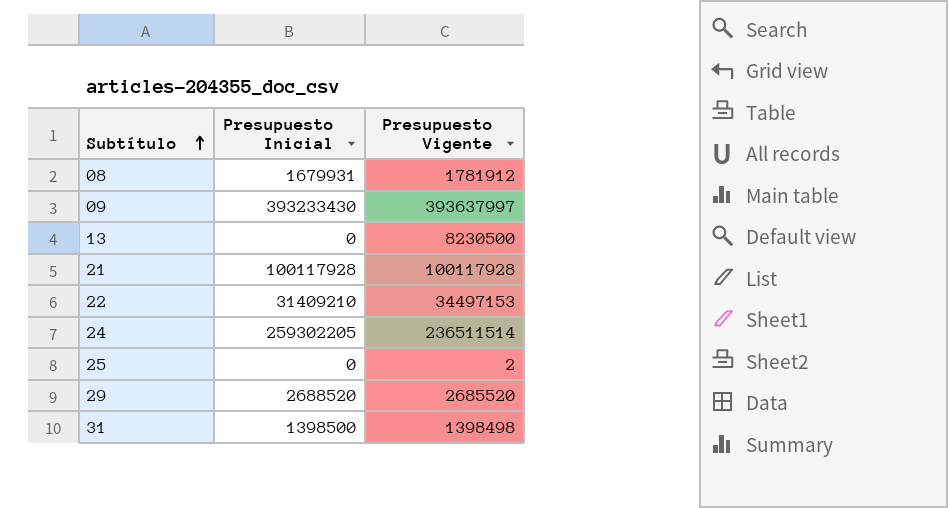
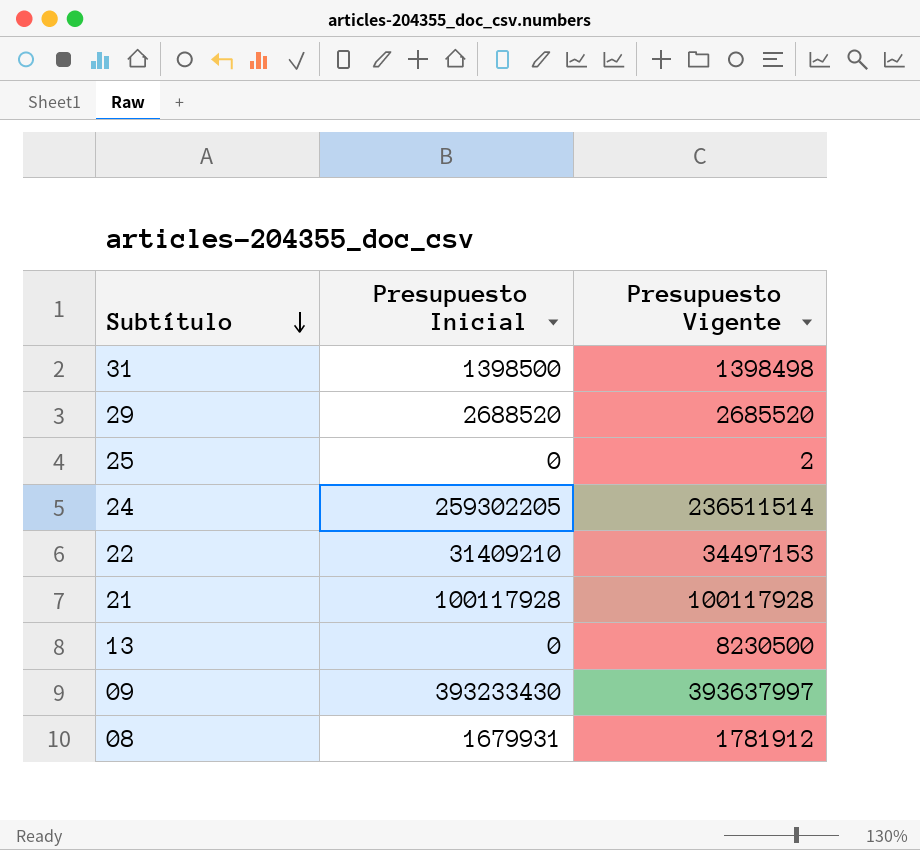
row order: Subtítulo ascending -> Subtítulo descending

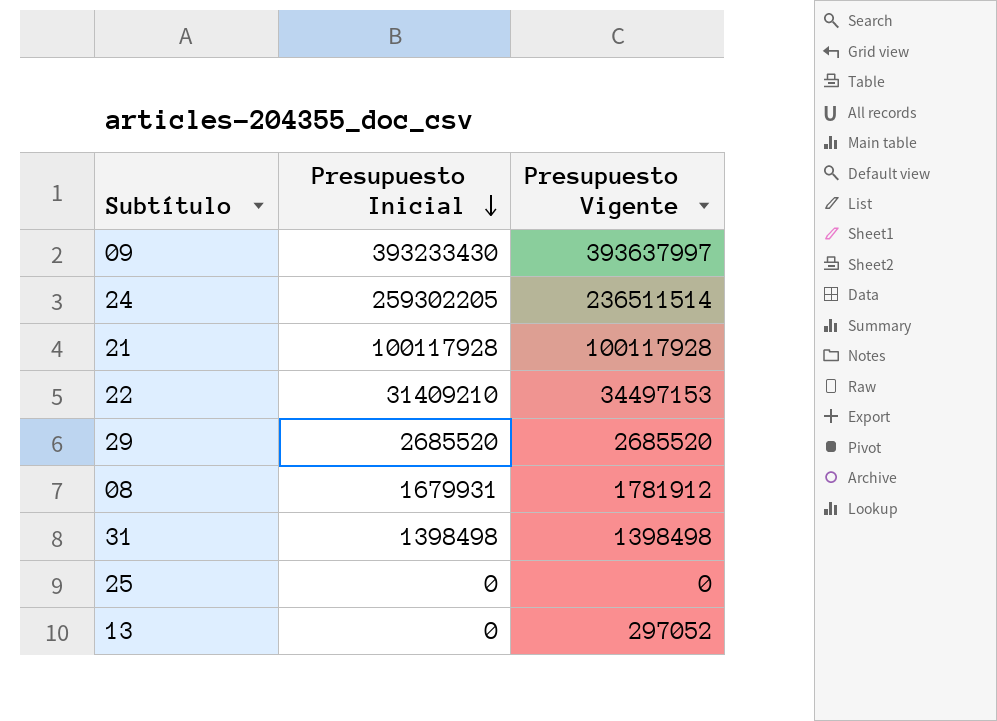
row order: Subtítulo descending -> Presupuesto Inicial descending
29 | Presupuesto Inicial: 2688520 -> 2685520
31 | Presupuesto Inicial: 1398500 -> 1398498
25 | Presupuesto Vigente: 2 -> 0
13 | Presupuesto Vigente: 8230500 -> 297052

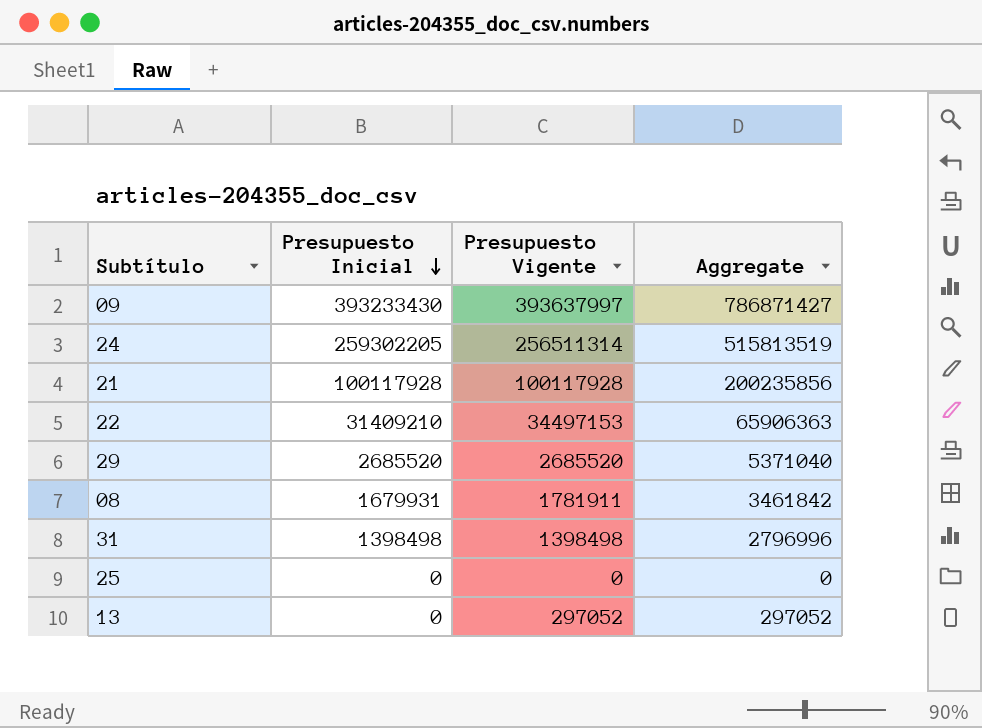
column Aggregate | formula: none -> [Presupuesto Inicial] + [Presupuesto Vigente]
24 | Presupuesto Vigente: 236511514 -> 256511314
08 | Presupuesto Vigente: 1781912 -> 1781911

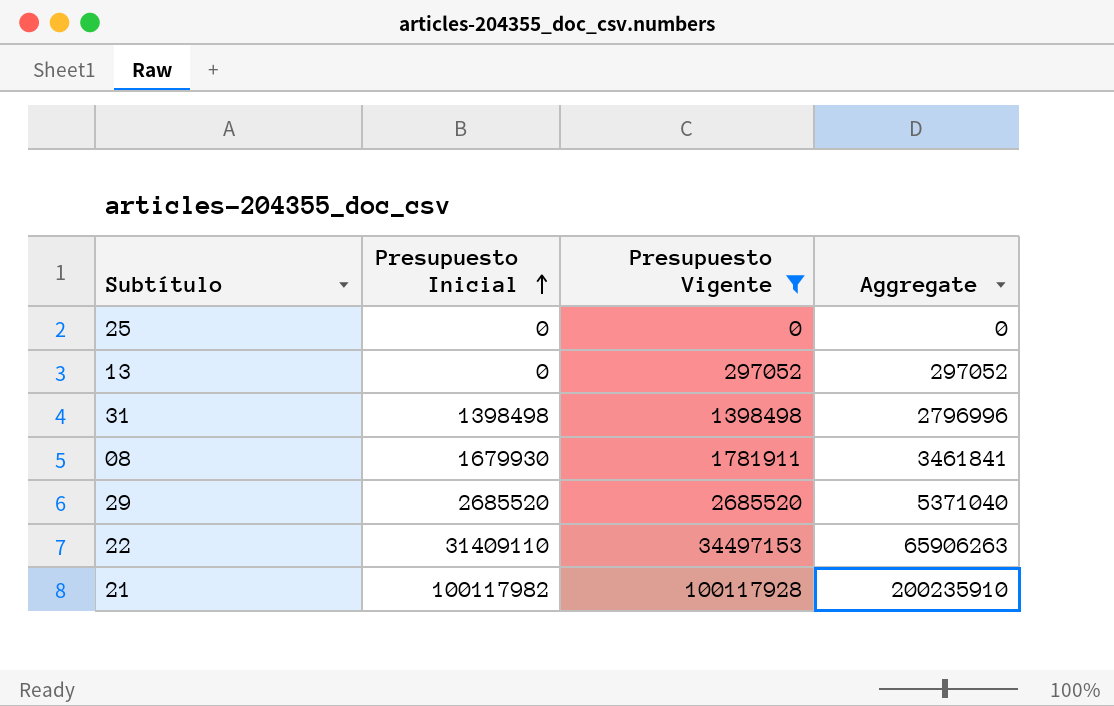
filter: none -> Presupuesto Vigente <= 100117928
row order: Presupuesto Inicial descending -> Presupuesto Inicial ascending
08 | Presupuesto Inicial: 1679931 -> 1679930
08 | Aggregate: 3461842 -> 3461841
22 | Presupuesto Inicial: 31409210 -> 31409110
22 | Aggregate: 65906363 -> 65906263
21 | Presupuesto Inicial: 100117928 -> 100117982
21 | Aggregate: 200235856 -> 200235910

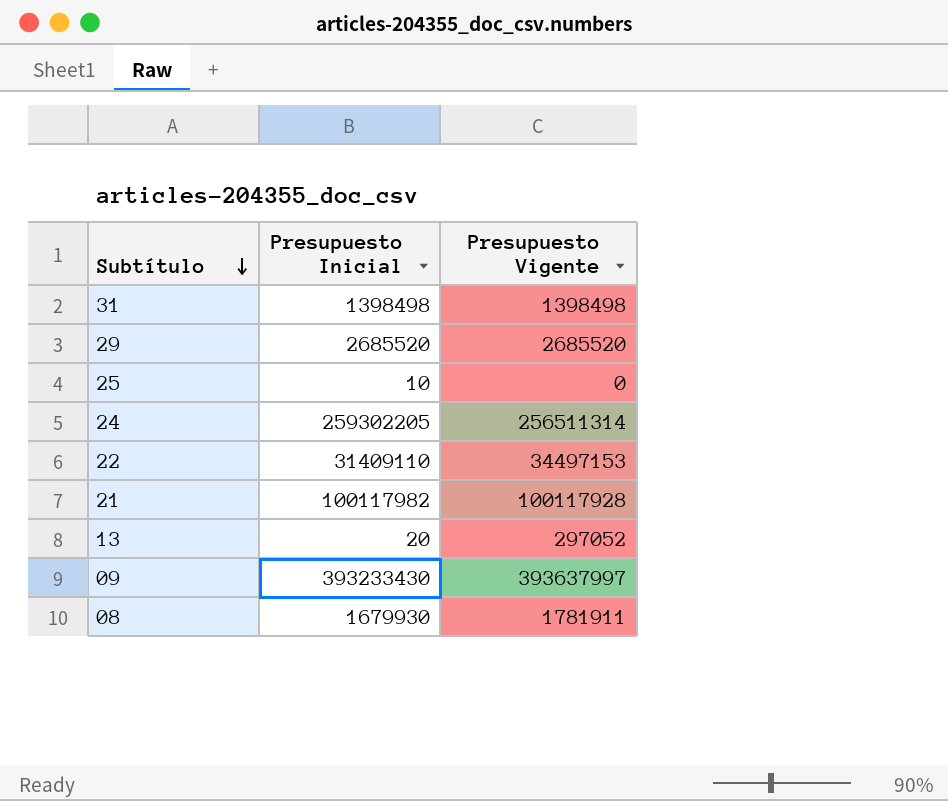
filter: Presupuesto Vigente <= 100117928 -> none
row order: Presupuesto Inicial ascending -> Subtítulo descending
column Aggregate | formula: [Presupuesto Inicial] + [Presupuesto Vigente] -> none
25 | Presupuesto Inicial: 0 -> 10
13 | Presupuesto Inicial: 0 -> 20

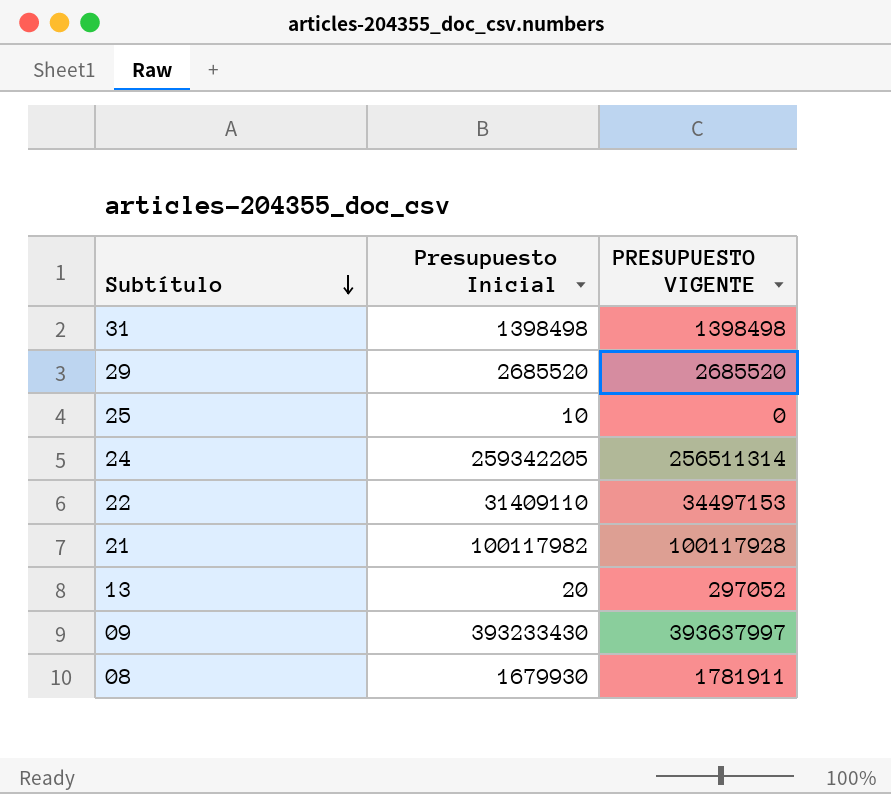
column name: Presupuesto Vigente -> PRESUPUESTO VIGENTE
24 | Presupuesto Inicial: 259302205 -> 259342205

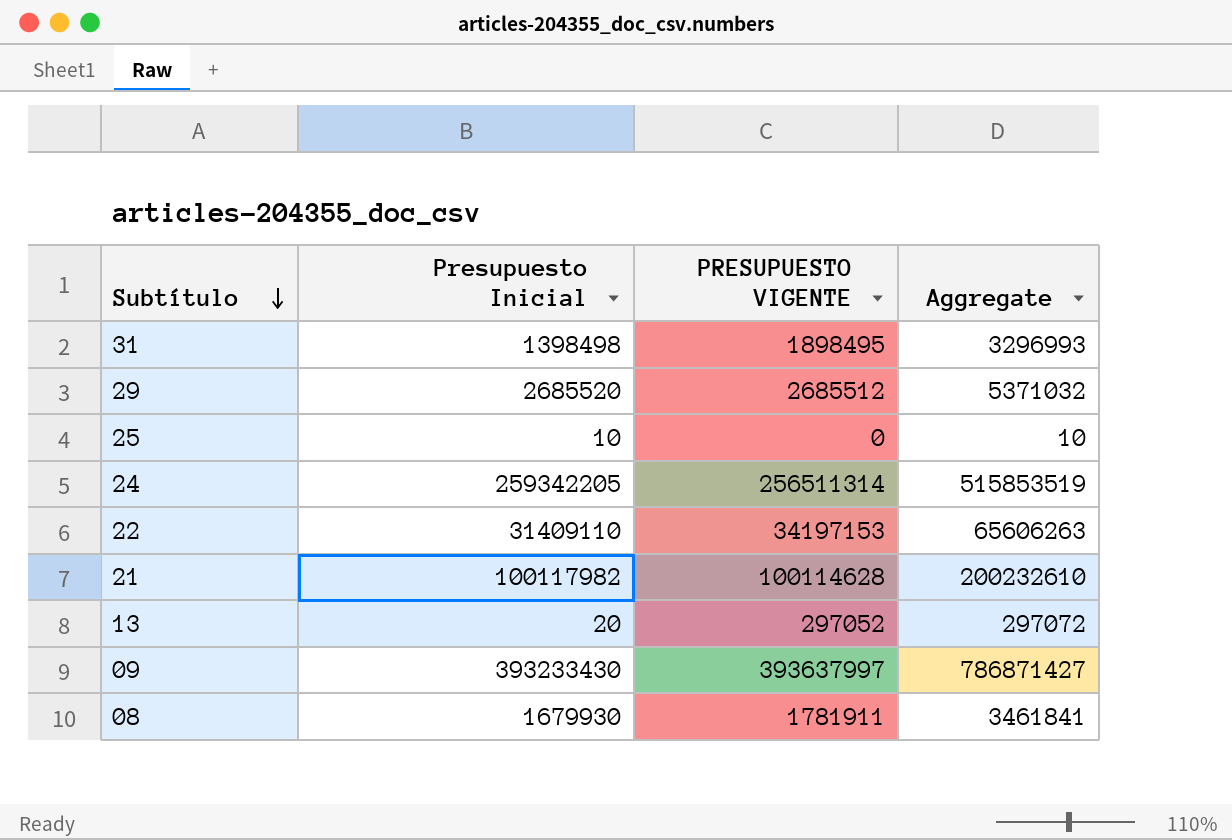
column Aggregate | formula: none -> [Presupuesto Inicial] + [PRESUPUESTO VIGENTE]
31 | PRESUPUESTO VIGENTE: 1398498 -> 1898495
29 | PRESUPUESTO VIGENTE: 2685520 -> 2685512
22 | PRESUPUESTO VIGENTE: 34497153 -> 34197153
21 | PRESUPUESTO VIGENTE: 100117928 -> 100114628

